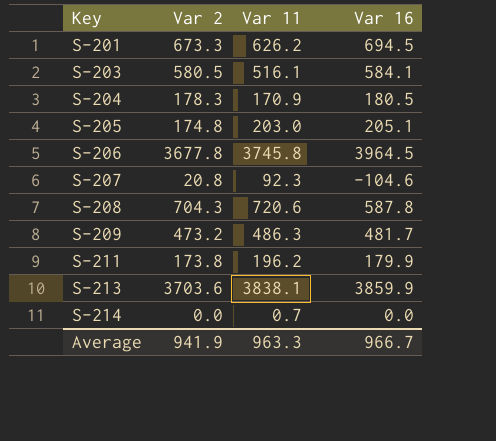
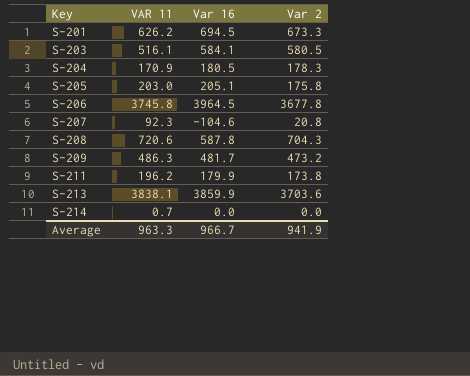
column name: Var 11 -> VAR 11
column Var 2 | position: 2 -> 4
S-205 | Var 2: 174.8 -> 175.8

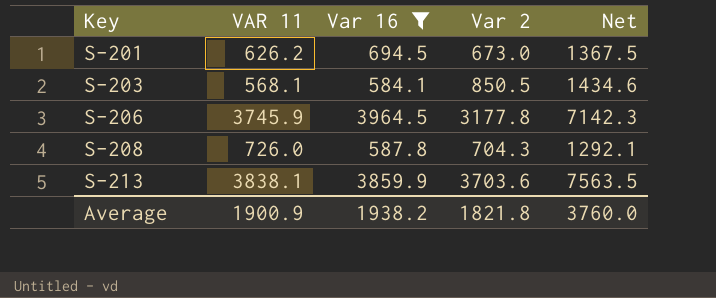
filter: none -> Var 16 >= 584.1
column Net | formula: none -> [Var 16] + [Var 2]
S-201 | Var 2: 673.3 -> 673.0
S-203 | VAR 11: 516.1 -> 568.1
S-203 | Var 2: 580.5 -> 850.5
S-206 | VAR 11: 3745.8 -> 3745.9
S-206 | Var 2: 3677.8 -> 3177.8
S-208 | VAR 11: 720.6 -> 726.0
Average | VAR 11: 963.3 -> 1900.9
Average | Var 16: 966.7 -> 1938.2
Average | Var 2: 941.9 -> 1821.8

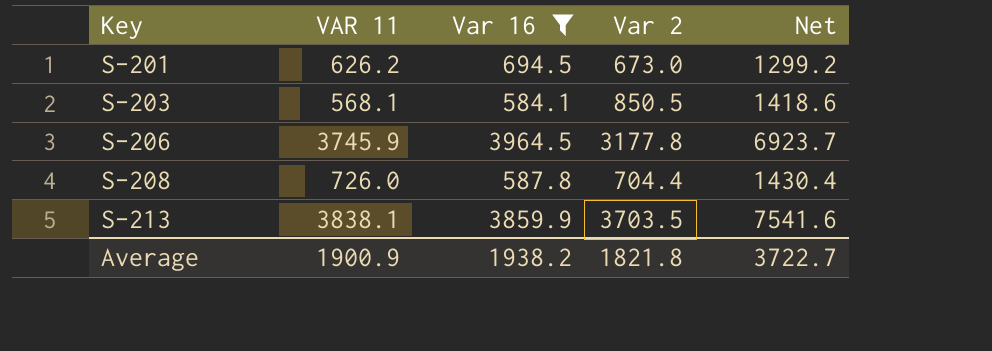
column Net | formula: [Var 16] + [Var 2] -> [VAR 11] + [Var 2]
S-208 | Var 2: 704.3 -> 704.4
S-213 | Var 2: 3703.6 -> 3703.5
Average | Net: 3760.0 -> 3722.7

